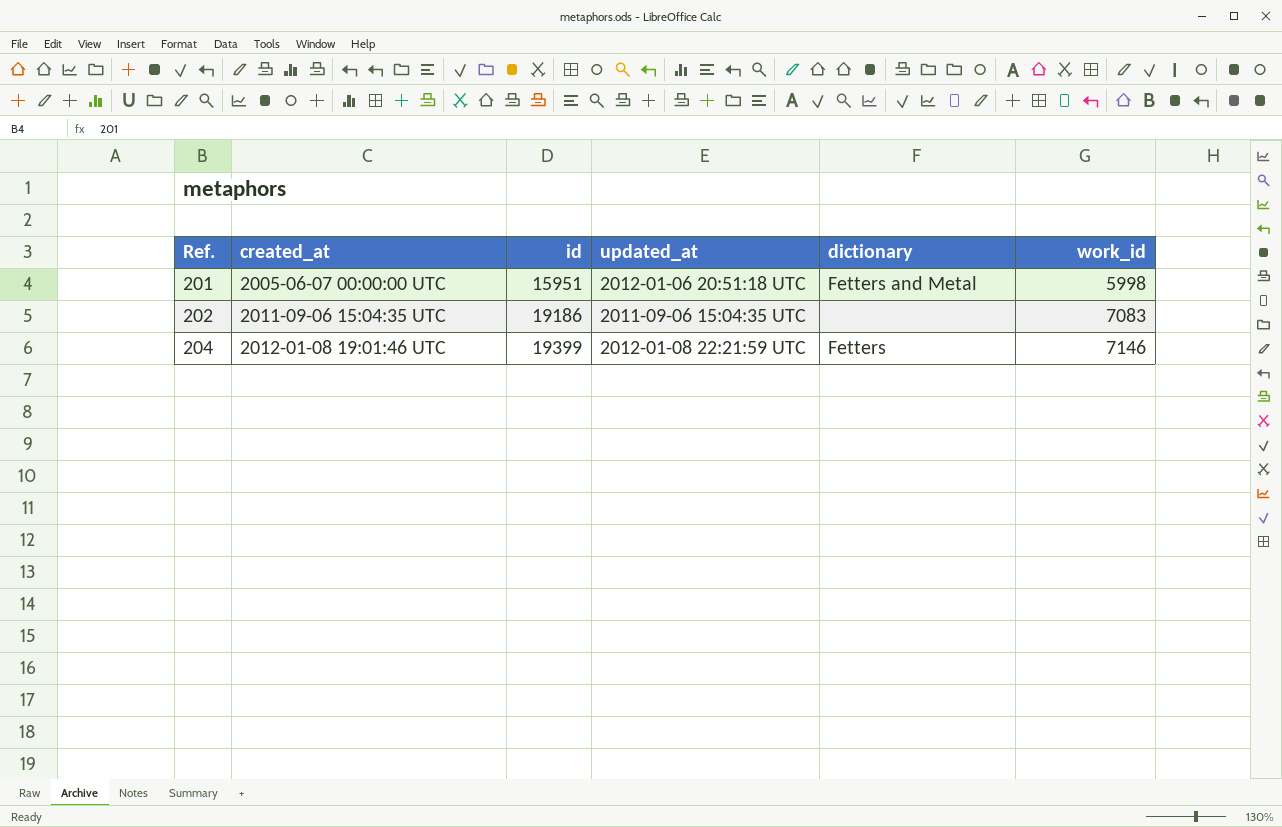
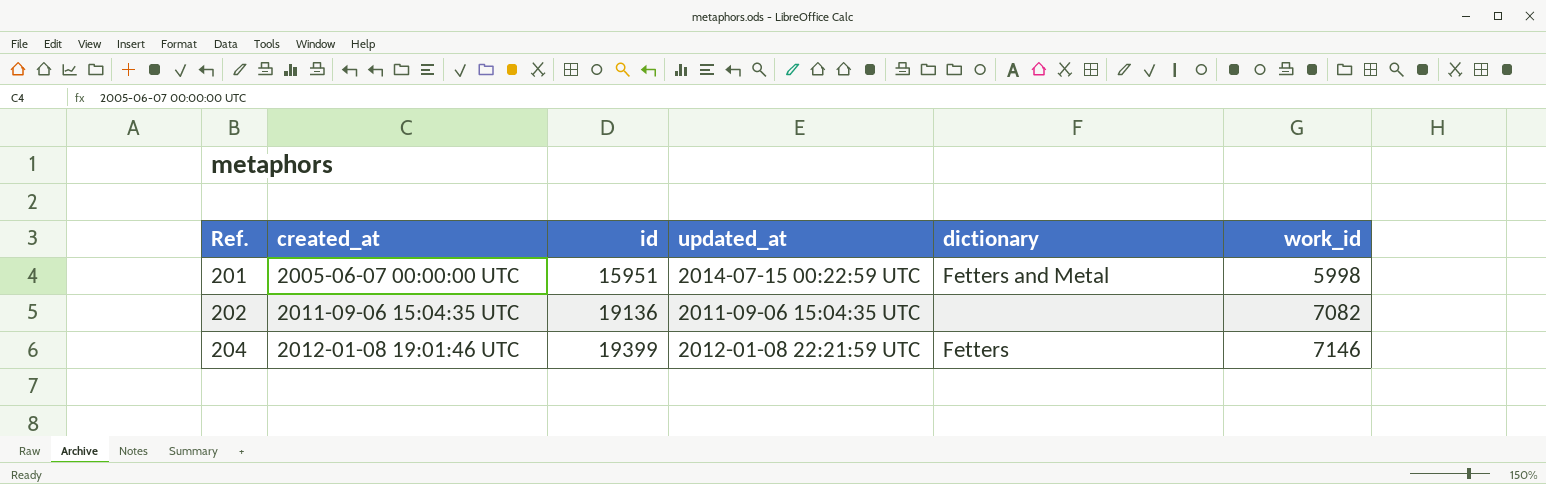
201 | updated_at: 2012-01-06 20:51:18 UTC -> 2014-07-15 00:22:59 UTC
202 | id: 19186 -> 19136
202 | work_id: 7083 -> 7082

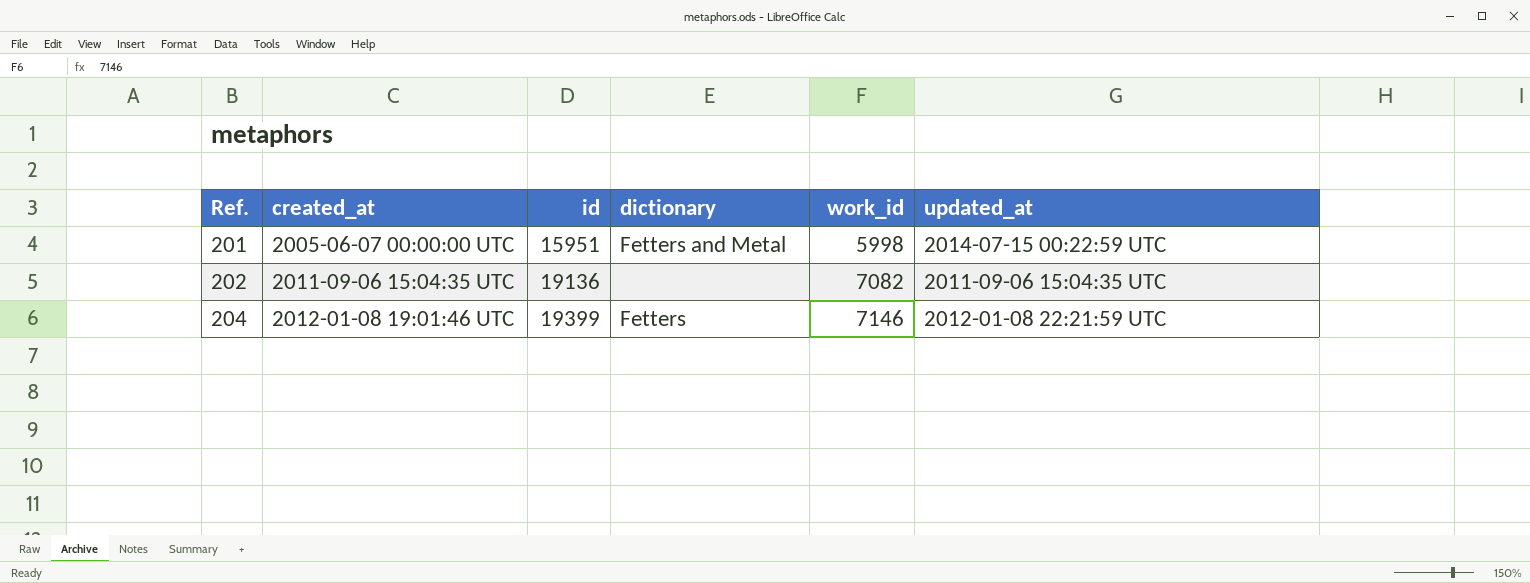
column updated_at | position: 4 -> 6

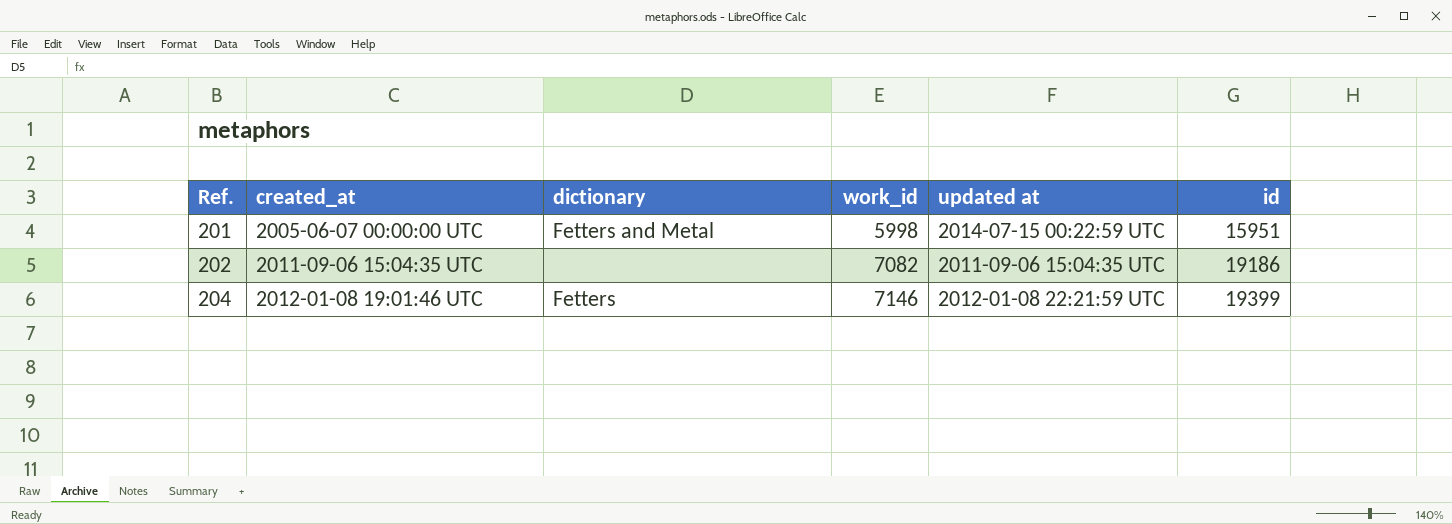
column name: updated_at -> updated at
column id | position: 3 -> 6
202 | id: 19136 -> 19186

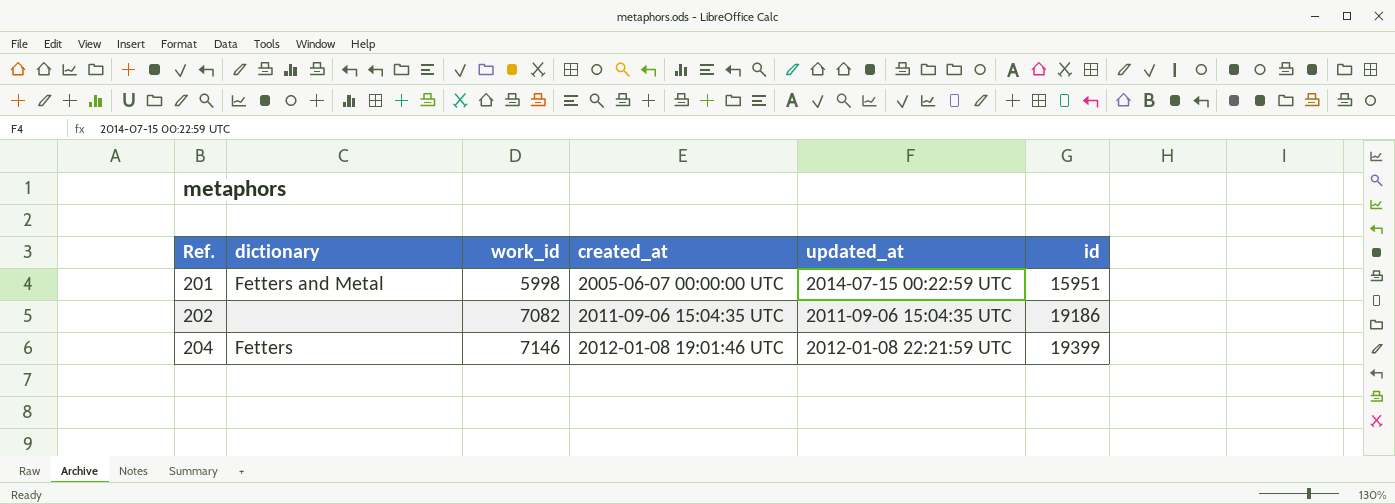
column created_at | position: 2 -> 4
column name: updated at -> updated_at

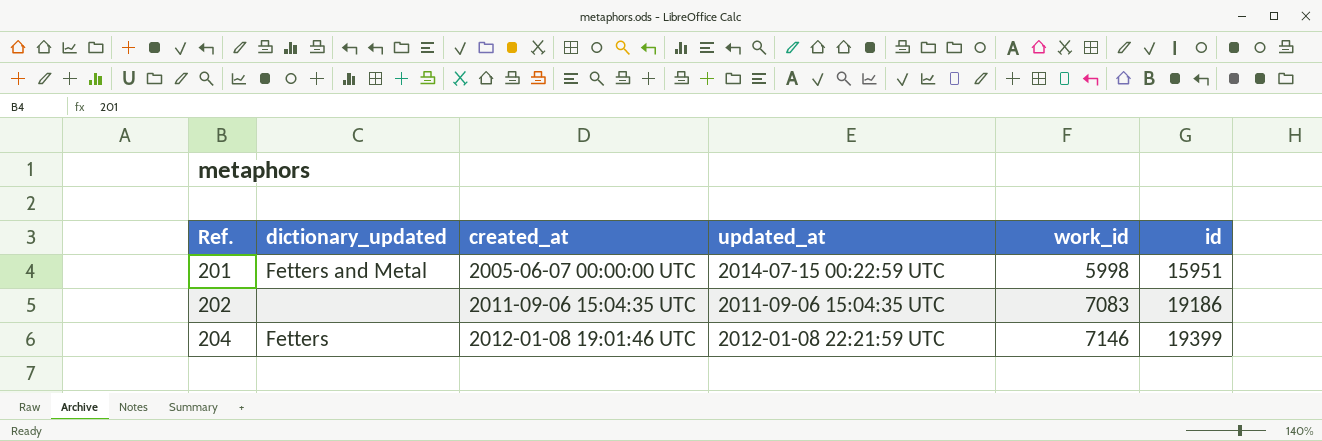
column name: dictionary -> dictionary_updated
column work_id | position: 3 -> 5
202 | work_id: 7082 -> 7083

